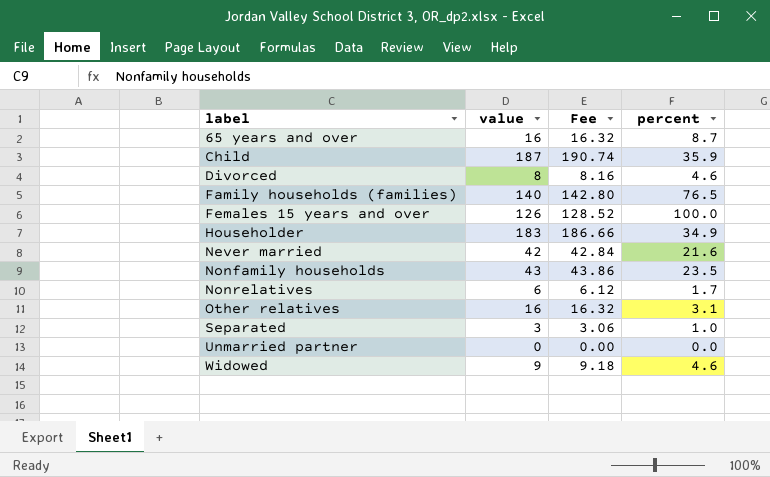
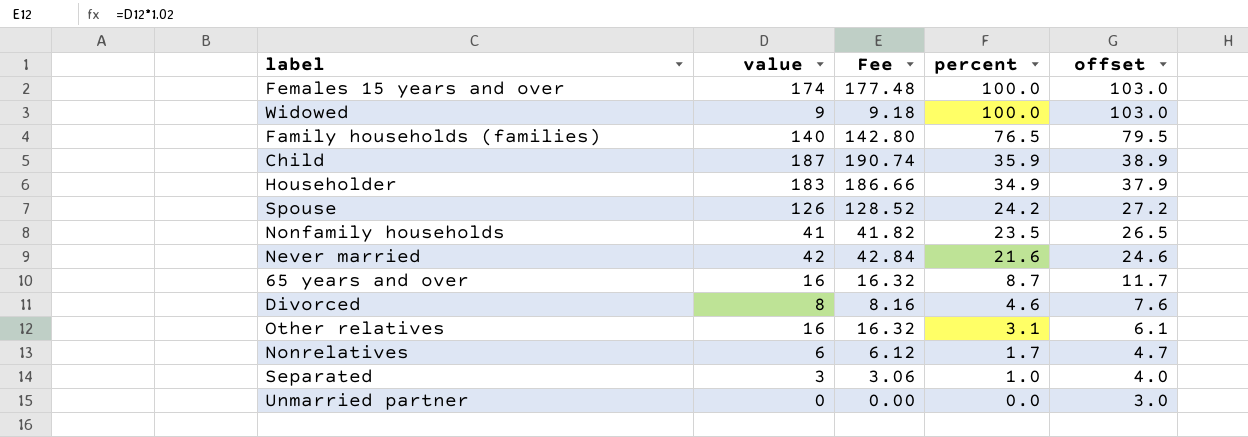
row order: label ascending -> percent descending
column offset | formula: none -> [percent] + 3
Females 15 years and over | value: 126 -> 174
Females 15 years and over | Fee: 128.52 -> 177.48
Widowed | percent: 4.6 -> 100.0
row Spouse: none -> 126 | 128.52 | 24.2 | 27.2
Nonfamily households | value: 43 -> 41
Nonfamily households | Fee: 43.86 -> 41.82

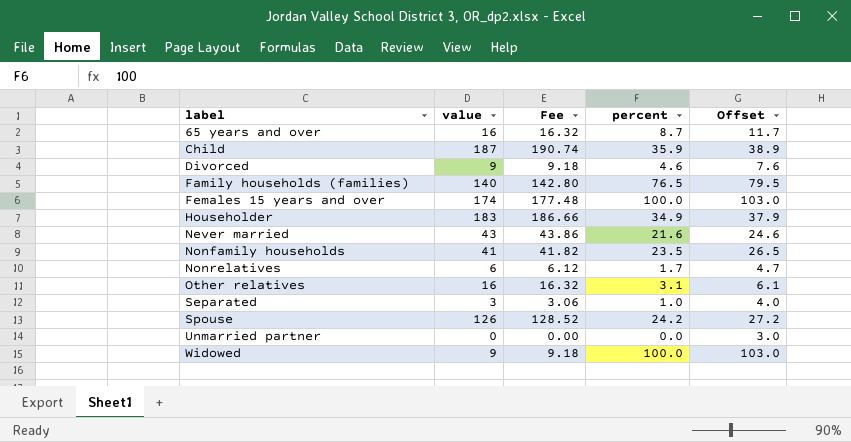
row order: percent descending -> label ascending
column name: offset -> Offset
Divorced | value: 8 -> 9
Divorced | Fee: 8.16 -> 9.18
Never married | value: 42 -> 43
Never married | Fee: 42.84 -> 43.86

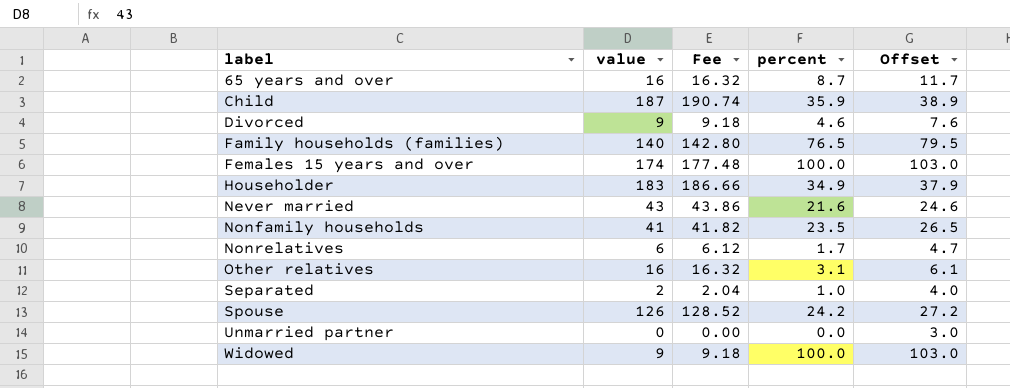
Separated | value: 3 -> 2
Separated | Fee: 3.06 -> 2.04

